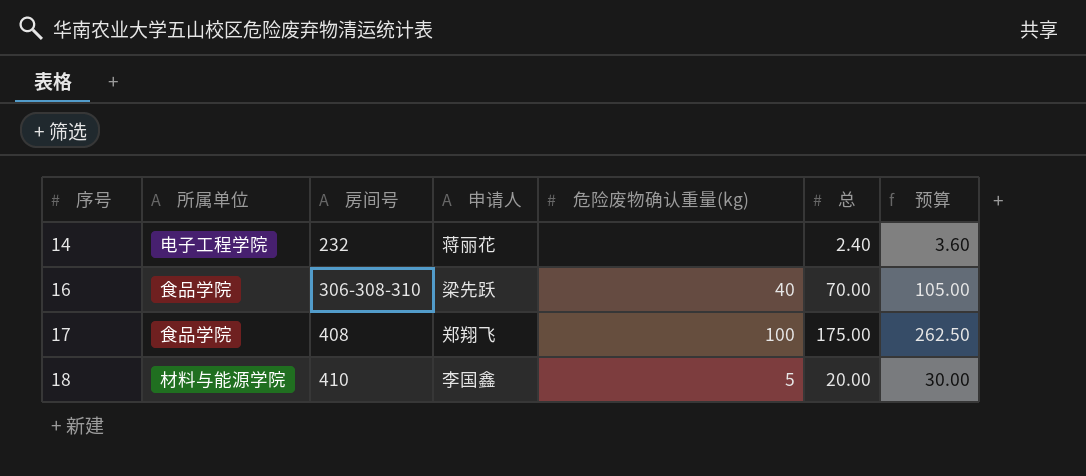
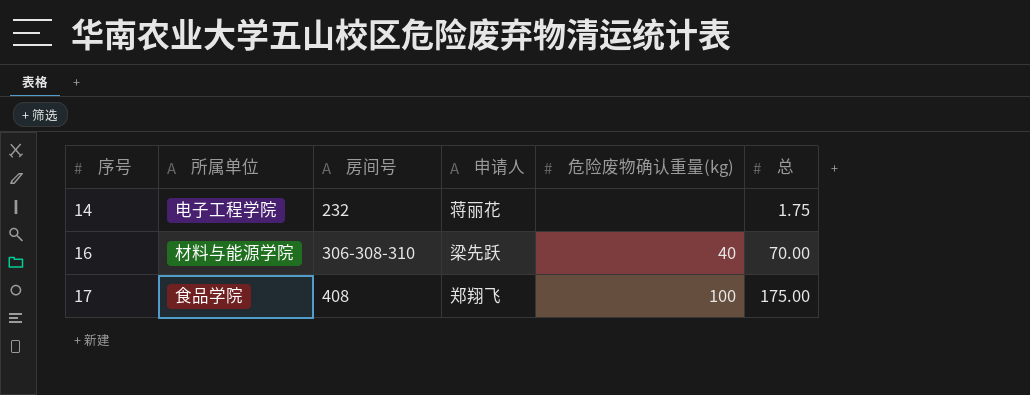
column 预算 | formula: [总] * 1.5 -> none
row 18: 材料与能源学院 | 410 | 李国鑫 | 5 | 20.00 | 30.00 -> none
14 | 总: 2.40 -> 1.75
16 | 所属单位: 食品学院 -> 材料与能源学院

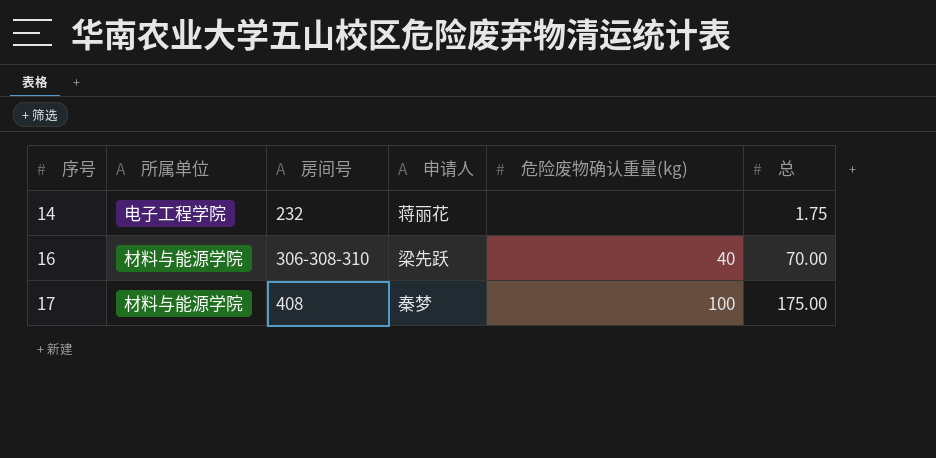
17 | 所属单位: 食品学院 -> 材料与能源学院
17 | 申请人: 郑翔飞 -> 秦梦

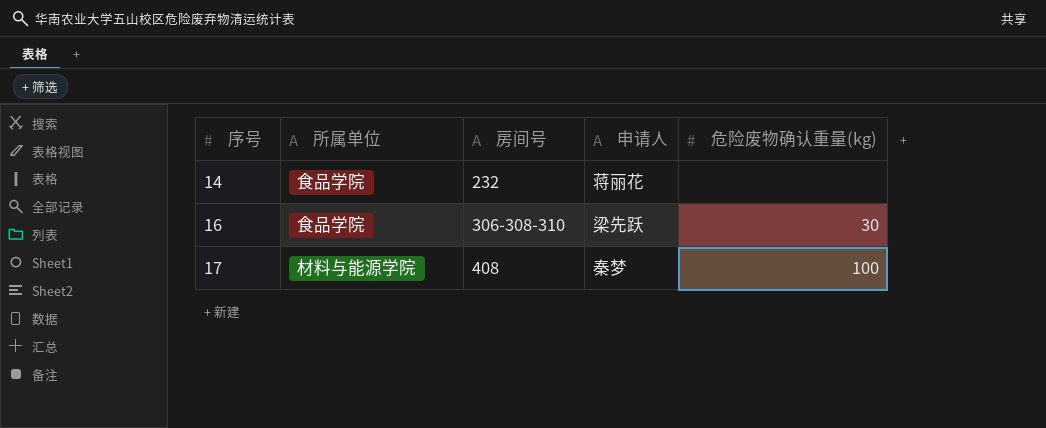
column 总 | position: 6 -> none
14 | 所属单位: 电子工程学院 -> 食品学院
16 | 所属单位: 材料与能源学院 -> 食品学院
16 | 危险废物确认重量(kg): 40 -> 30

